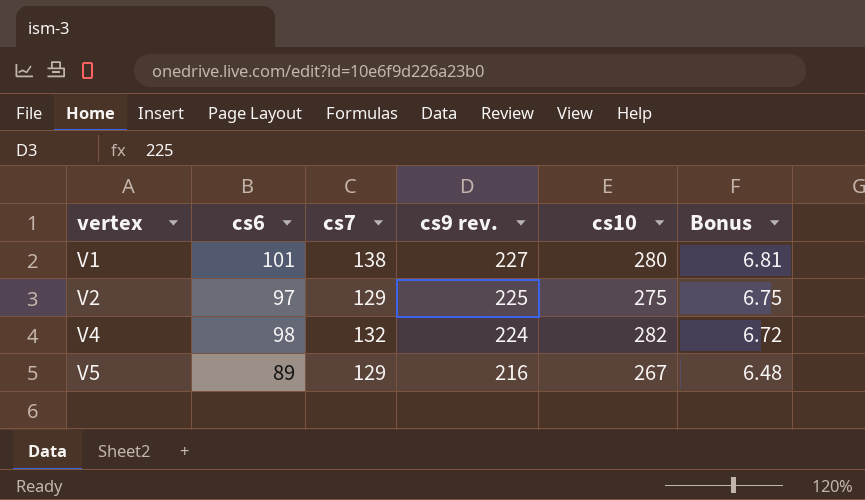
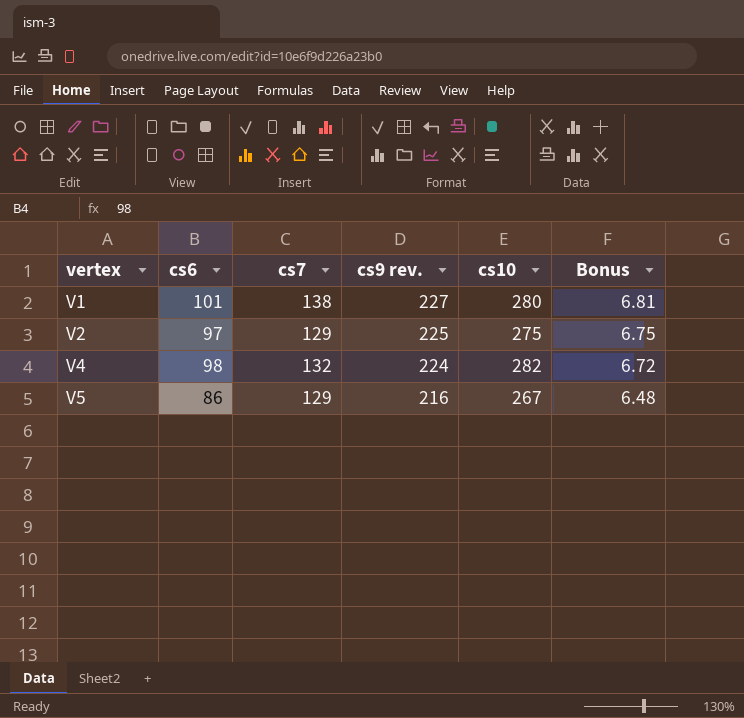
V5 | cs6: 89 -> 86

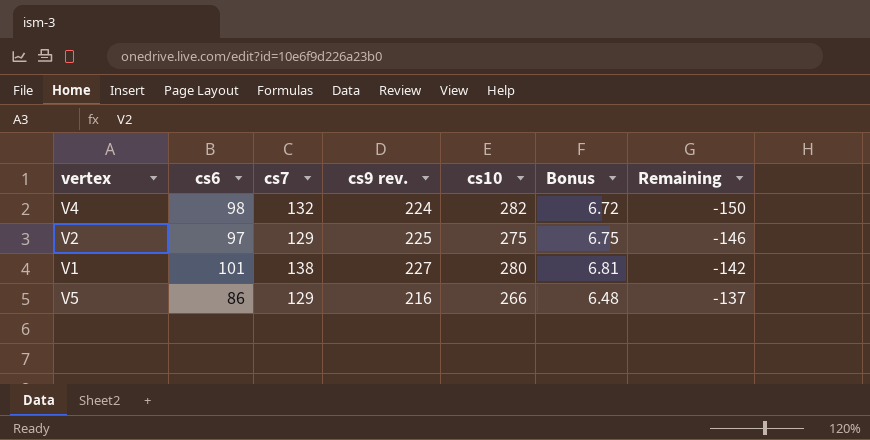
row order: vertex ascending -> Remaining ascending
column Remaining | formula: none -> [cs7] - [cs10]
V5 | cs10: 267 -> 266

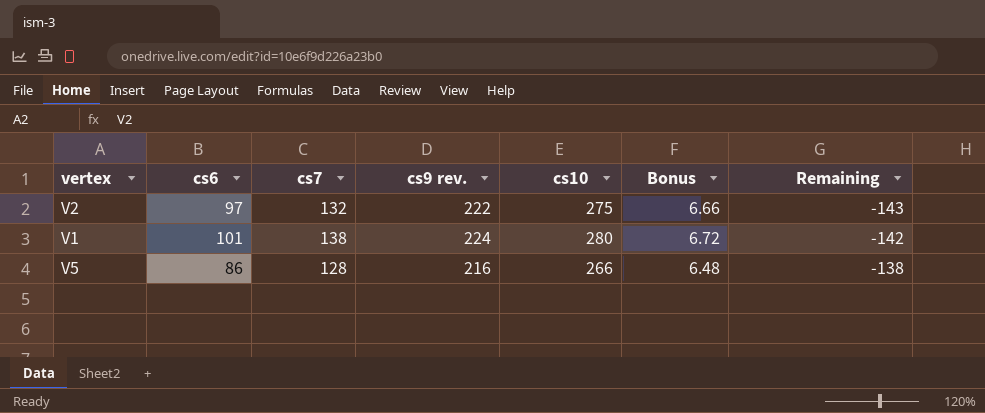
row V4: 98 | 132 | 224 | 282 | 6.72 | -150 -> none
V2 | cs7: 129 -> 132
V2 | cs9 rev.: 225 -> 222
V2 | Bonus: 6.75 -> 6.66
V2 | Remaining: -146 -> -143
V1 | cs9 rev.: 227 -> 224
V1 | Bonus: 6.81 -> 6.72
V5 | cs7: 129 -> 128
V5 | Remaining: -137 -> -138

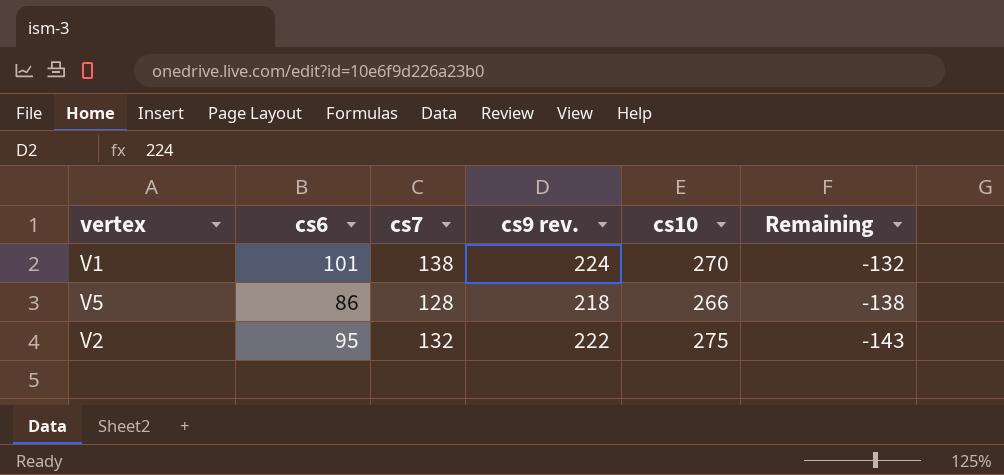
row order: Remaining ascending -> Remaining descending
column Bonus | formula: [cs9 rev.] * 0.03 -> none
V1 | cs10: 280 -> 270
V1 | Remaining: -142 -> -132
V5 | cs9 rev.: 216 -> 218
V2 | cs6: 97 -> 95

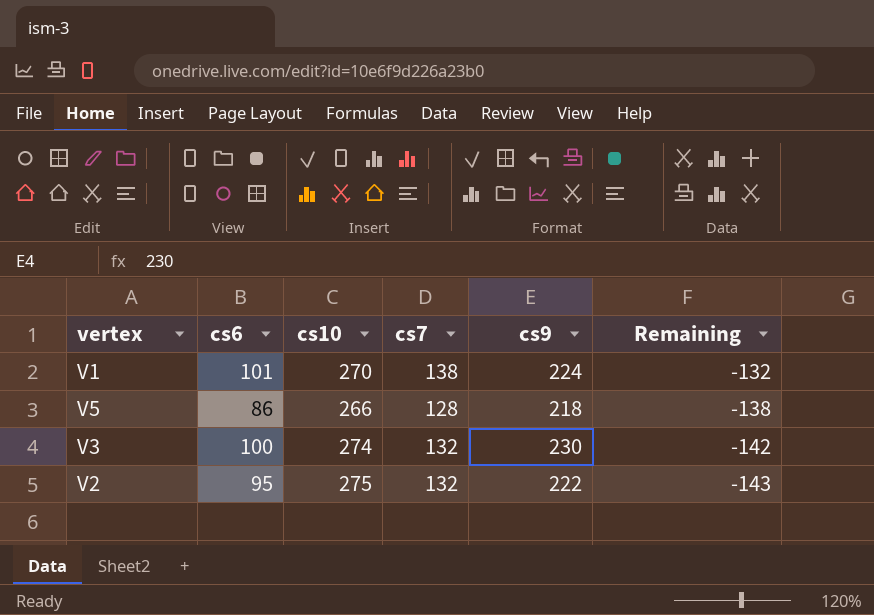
column cs10 | position: 5 -> 3
column name: cs9 rev. -> cs9
row V3: none -> 100 | 274 | 132 | 230 | -142

